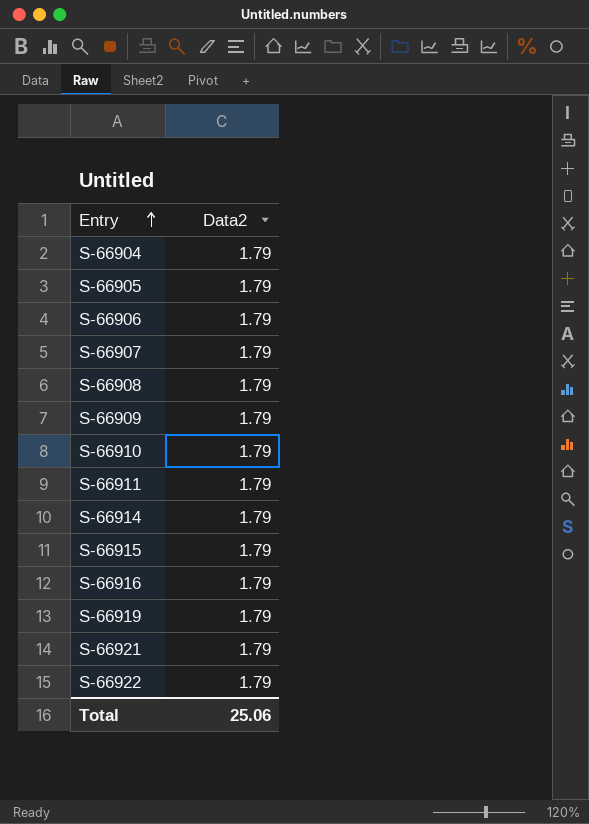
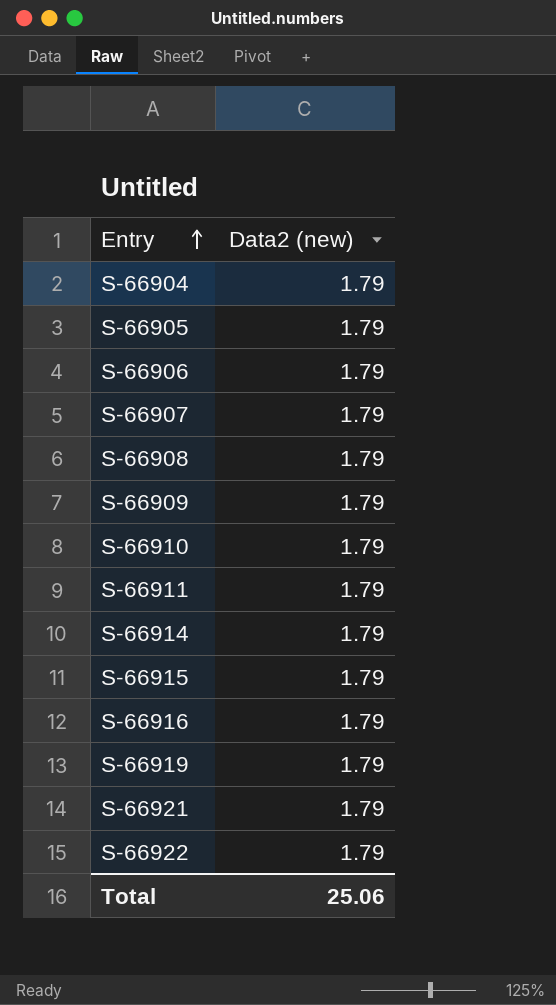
column name: Data2 -> Data2 (new)

